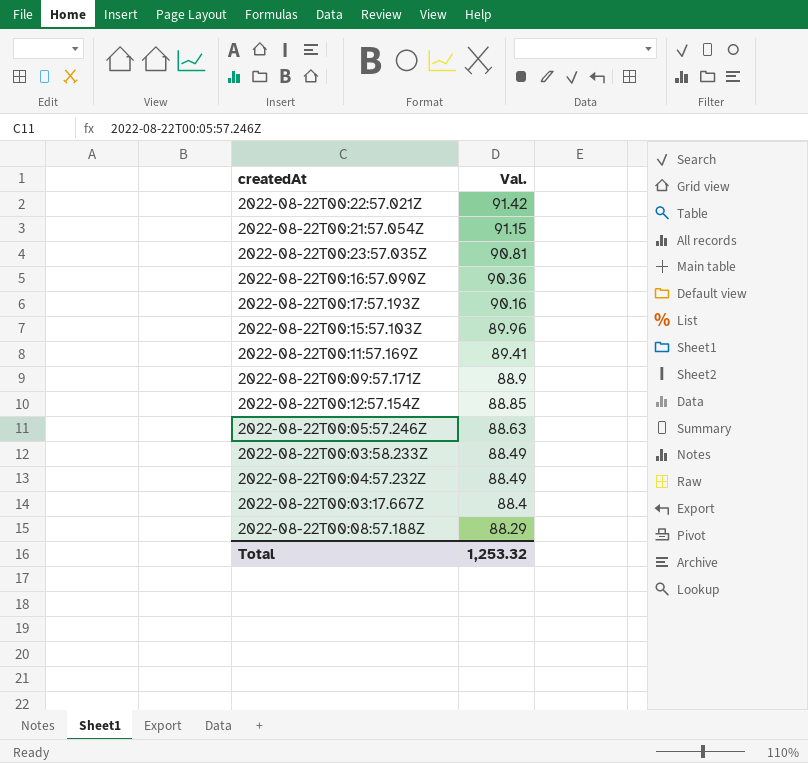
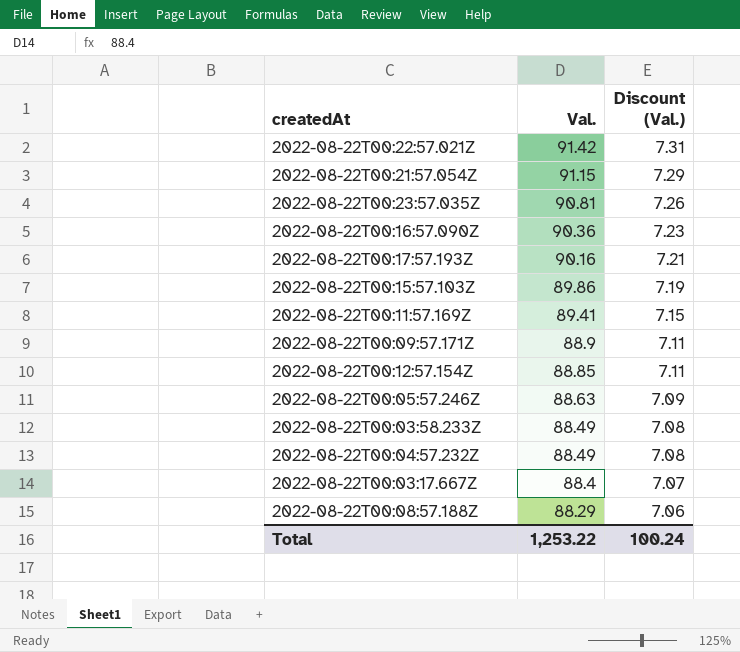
column Discount (Val.) | formula: none -> [Val.] * 0.08
2022-08-22T00:15:57.103Z | Val.: 89.96 -> 89.86
Total | Val.: 1,253.32 -> 1,253.22

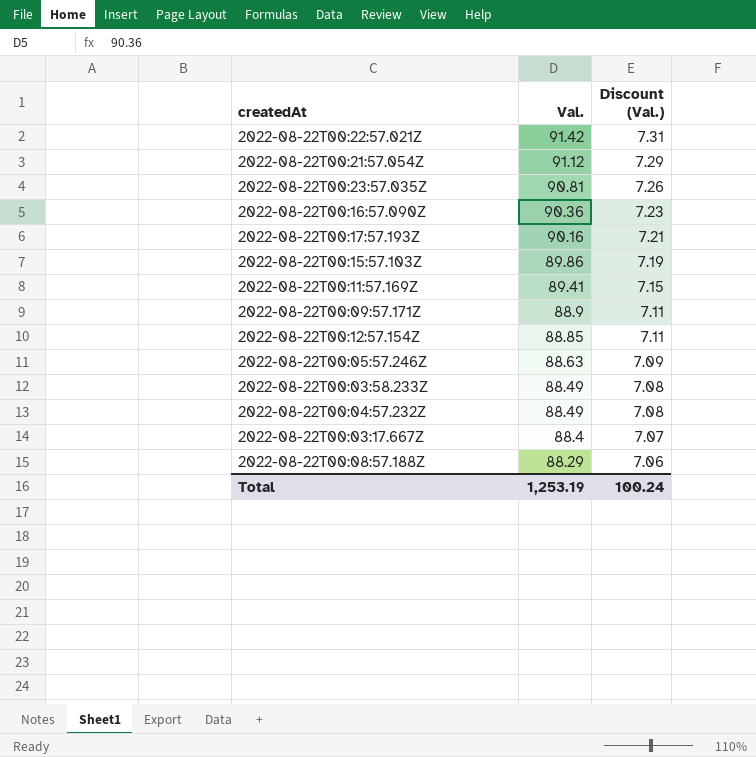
2022-08-22T00:21:57.054Z | Val.: 91.15 -> 91.12
Total | Val.: 1,253.22 -> 1,253.19

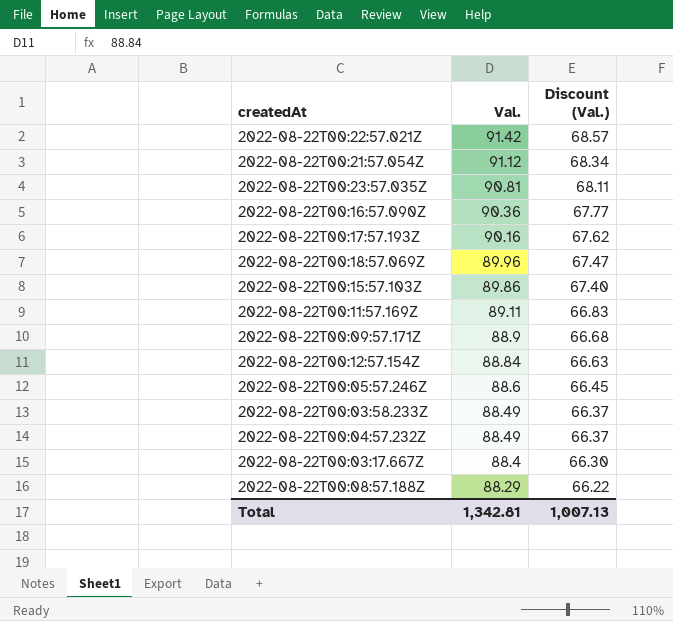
column Discount (Val.) | formula: [Val.] * 0.08 -> [Val.] * 0.75
row 2022-08-22T00:18:57.069Z: none -> 89.96 | 67.47
2022-08-22T00:11:57.169Z | Val.: 89.41 -> 89.11
2022-08-22T00:12:57.154Z | Val.: 88.85 -> 88.84
2022-08-22T00:05:57.246Z | Val.: 88.63 -> 88.6
Total | Val.: 1,253.19 -> 1,342.81
Total | Discount (Val.): 100.24 -> 1,007.13

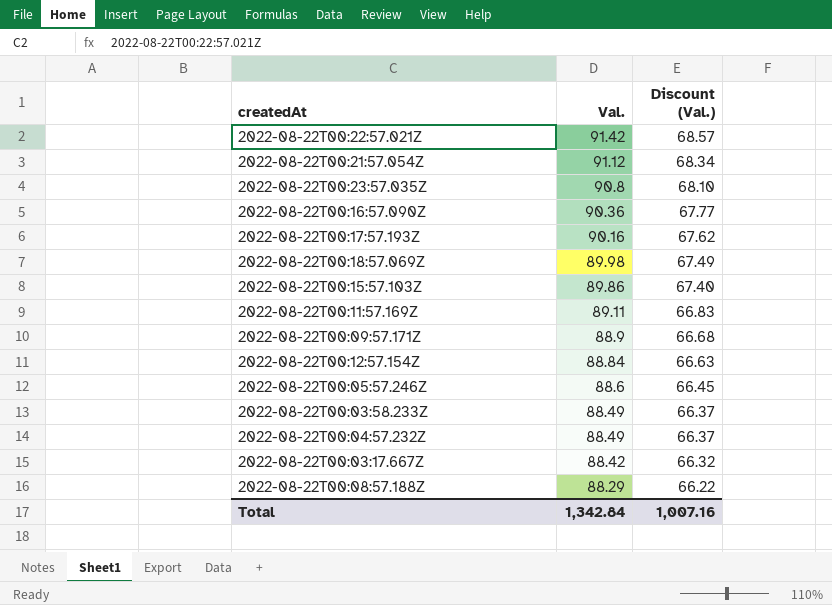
2022-08-22T00:23:57.035Z | Val.: 90.81 -> 90.8
2022-08-22T00:23:57.035Z | Discount (Val.): 68.11 -> 68.10
2022-08-22T00:18:57.069Z | Val.: 89.96 -> 89.98
2022-08-22T00:18:57.069Z | Discount (Val.): 67.47 -> 67.49
2022-08-22T00:03:17.667Z | Val.: 88.4 -> 88.42
2022-08-22T00:03:17.667Z | Discount (Val.): 66.30 -> 66.32
Total | Val.: 1,342.81 -> 1,342.84
Total | Discount (Val.): 1,007.13 -> 1,007.16

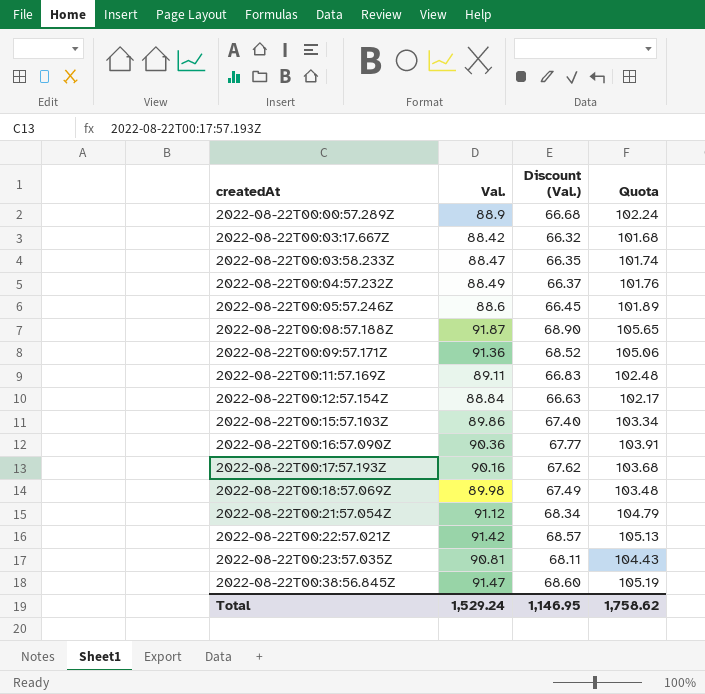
row order: Val. descending -> createdAt ascending
column Quota | formula: none -> [Val.] * 1.15
row 2022-08-22T00:00:57.289Z: none -> 88.9 | 66.68 | 102.24
2022-08-22T00:03:58.233Z | Val.: 88.49 -> 88.47
2022-08-22T00:03:58.233Z | Discount (Val.): 66.37 -> 66.35
2022-08-22T00:08:57.188Z | Val.: 88.29 -> 91.87
2022-08-22T00:08:57.188Z | Discount (Val.): 66.22 -> 68.90
2022-08-22T00:09:57.171Z | Val.: 88.9 -> 91.36
2022-08-22T00:09:57.171Z | Discount (Val.): 66.68 -> 68.52
2022-08-22T00:23:57.035Z | Val.: 90.8 -> 90.81
2022-08-22T00:23:57.035Z | Discount (Val.): 68.10 -> 68.11
row 2022-08-22T00:38:56.845Z: none -> 91.47 | 68.60 | 105.19
Total | Val.: 1,342.84 -> 1,529.24
Total | Discount (Val.): 1,007.16 -> 1,146.95

